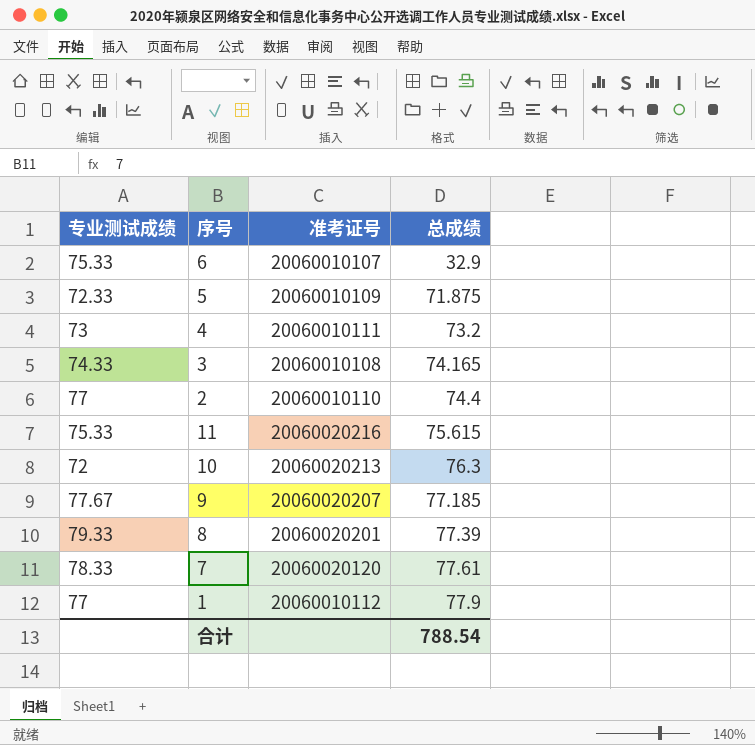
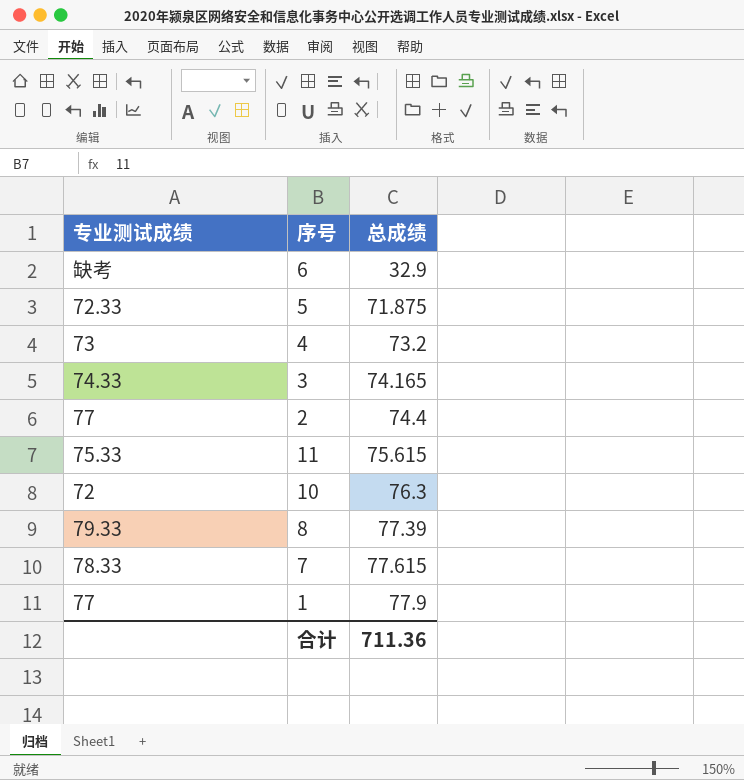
column 准考证号 | position: 3 -> none
row 9: 77.67 | 20060020207 | 77.185 -> none
6 | 专业测试成绩: 75.33 -> 缺考
7 | 总成绩: 77.61 -> 77.615
合计 | 总成绩: 788.54 -> 711.36

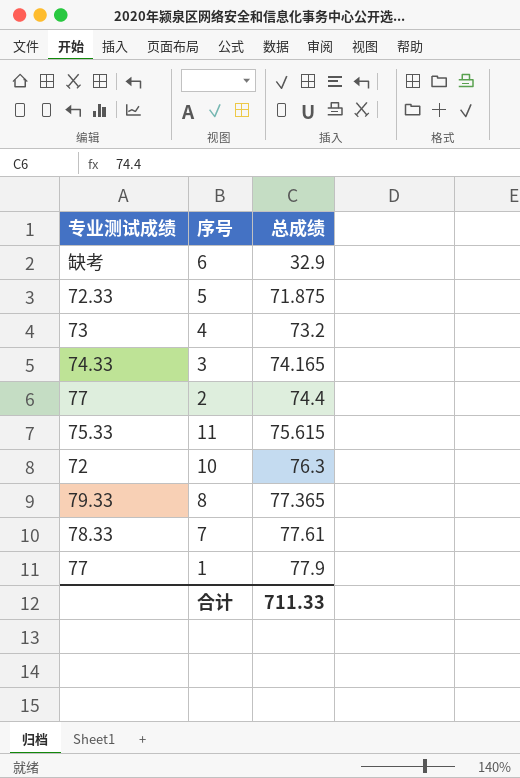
8 | 总成绩: 77.39 -> 77.365
7 | 总成绩: 77.615 -> 77.61
合计 | 总成绩: 711.36 -> 711.33

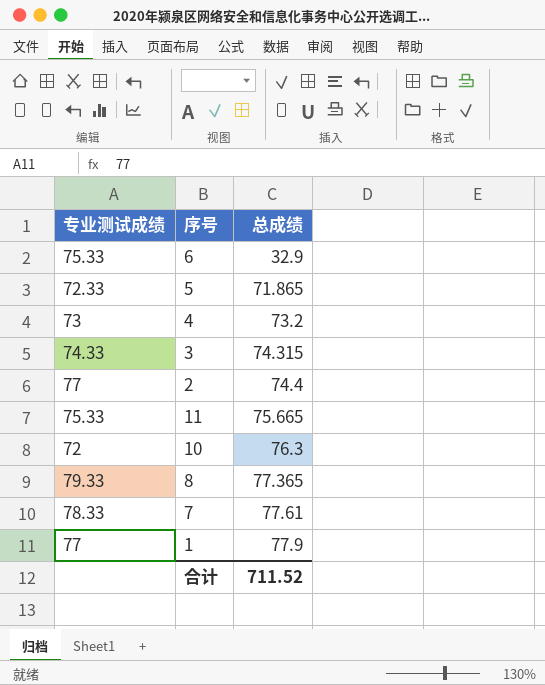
6 | 专业测试成绩: 缺考 -> 75.33
5 | 总成绩: 71.875 -> 71.865
3 | 总成绩: 74.165 -> 74.315
11 | 总成绩: 75.615 -> 75.665
合计 | 总成绩: 711.33 -> 711.52

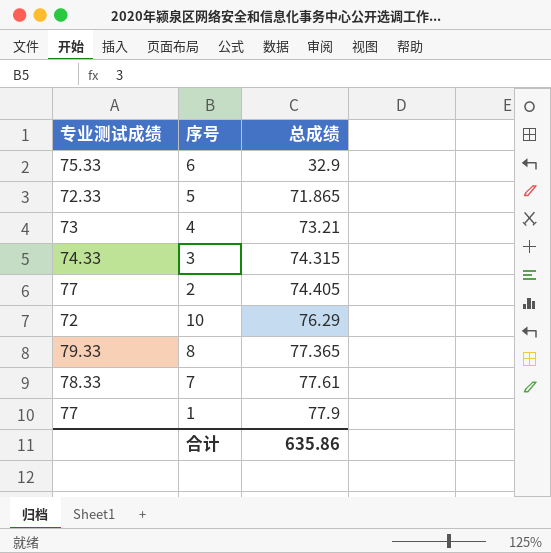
row 11: 75.33 | 75.665 -> none
4 | 总成绩: 73.2 -> 73.21
2 | 总成绩: 74.4 -> 74.405
10 | 总成绩: 76.3 -> 76.29
合计 | 总成绩: 711.52 -> 635.86

